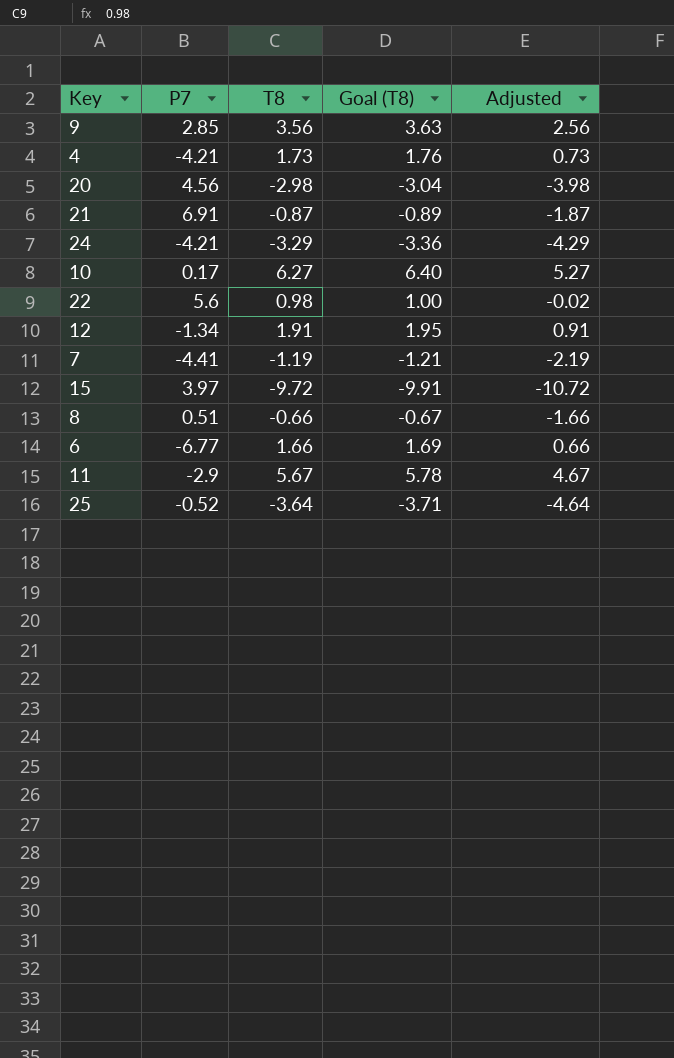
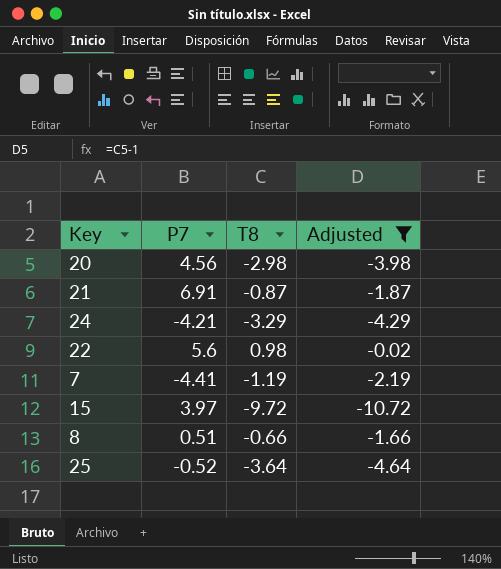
filter: none -> Adjusted <= -0.02
column Goal (T8) | formula: [T8] * 1.02 -> none

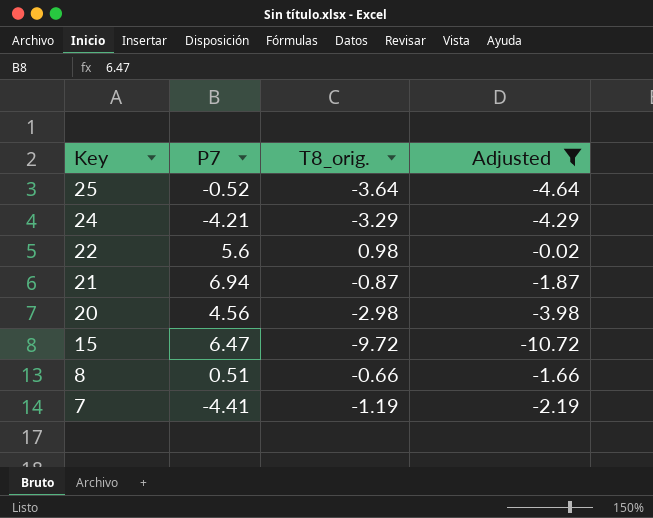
row order: none -> Key descending
column name: T8 -> T8_orig.
21 | P7: 6.91 -> 6.94
15 | P7: 3.97 -> 6.47

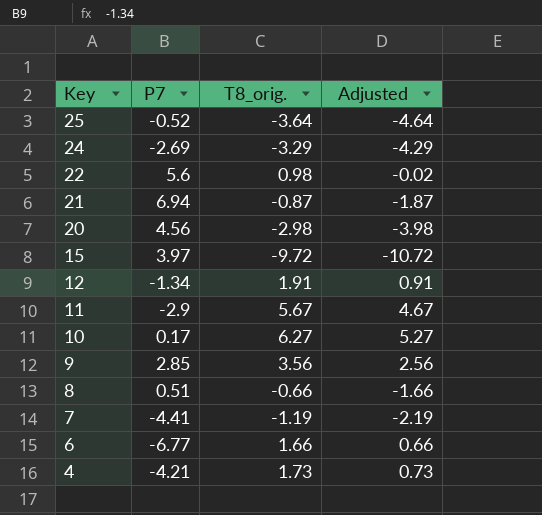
filter: Adjusted <= -0.02 -> none
24 | P7: -4.21 -> -2.69
15 | P7: 6.47 -> 3.97

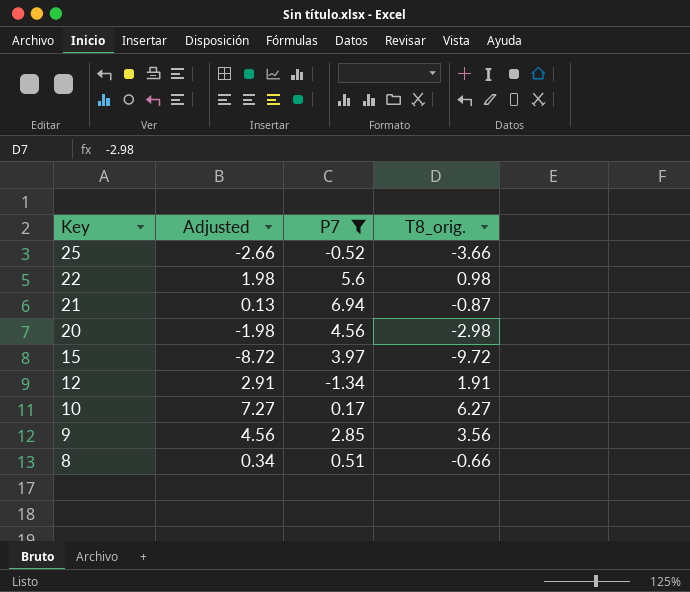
filter: none -> P7 >= -1.34
column Adjusted | formula: [T8_orig.] - 1 -> [T8_orig.] + 1
column Adjusted | position: 4 -> 2
25 | T8_orig.: -3.64 -> -3.66

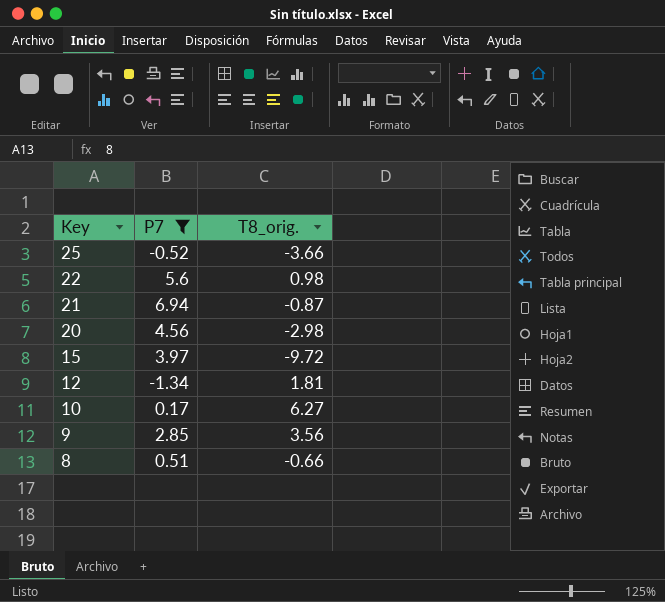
column Adjusted | formula: [T8_orig.] + 1 -> none
12 | T8_orig.: 1.91 -> 1.81

